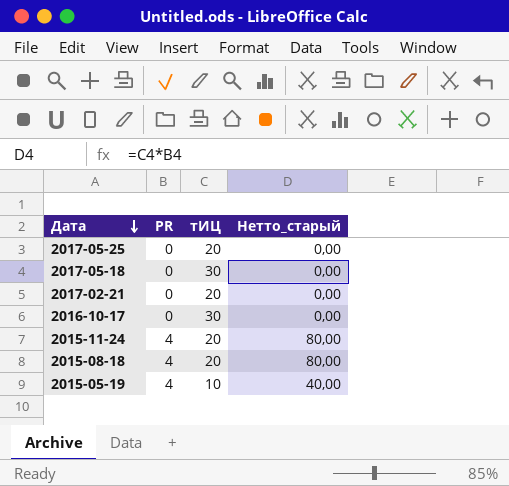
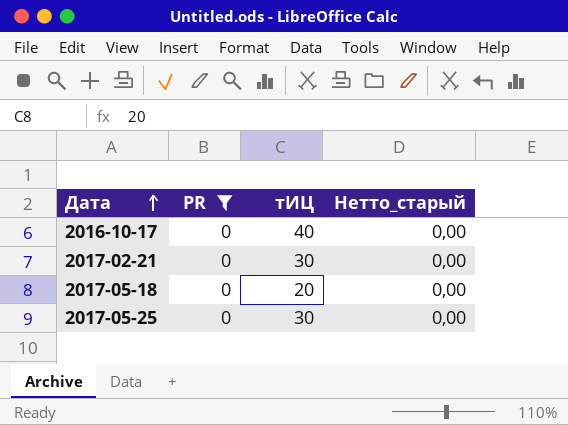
filter: none -> PR = 0
row order: Дата descending -> Дата ascending
2016-10-17 | тИЦ: 30 -> 40
2017-02-21 | тИЦ: 20 -> 30
2017-05-18 | тИЦ: 30 -> 20
2017-05-25 | тИЦ: 20 -> 30

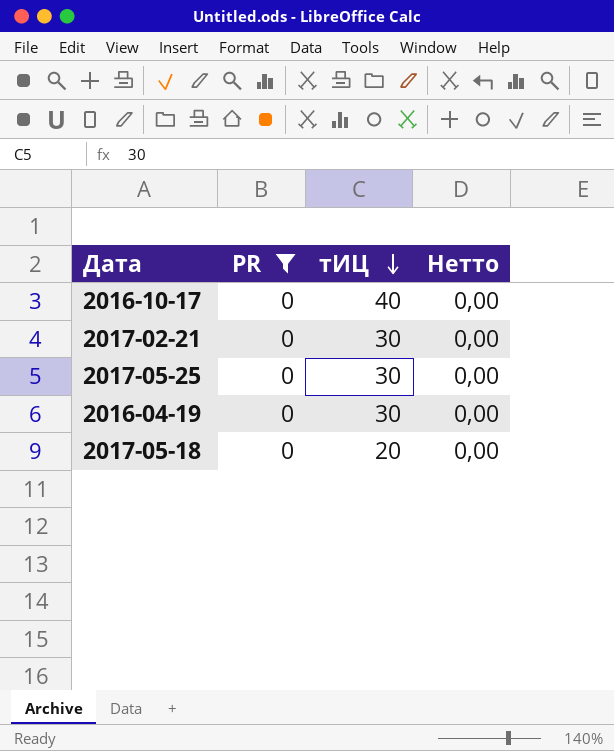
row order: Дата ascending -> тИЦ descending
column name: Нетто_старый -> Нетто
row 2016-04-19: none -> 0 | 30 | 0,00

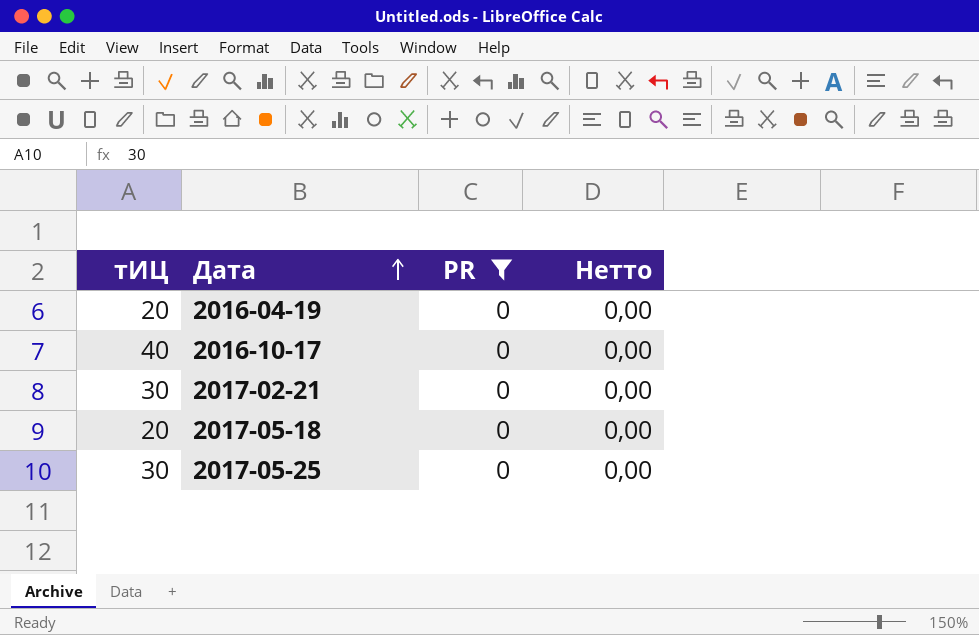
row order: тИЦ descending -> Дата ascending
column тИЦ | position: 3 -> 1
2016-04-19 | тИЦ: 30 -> 20

